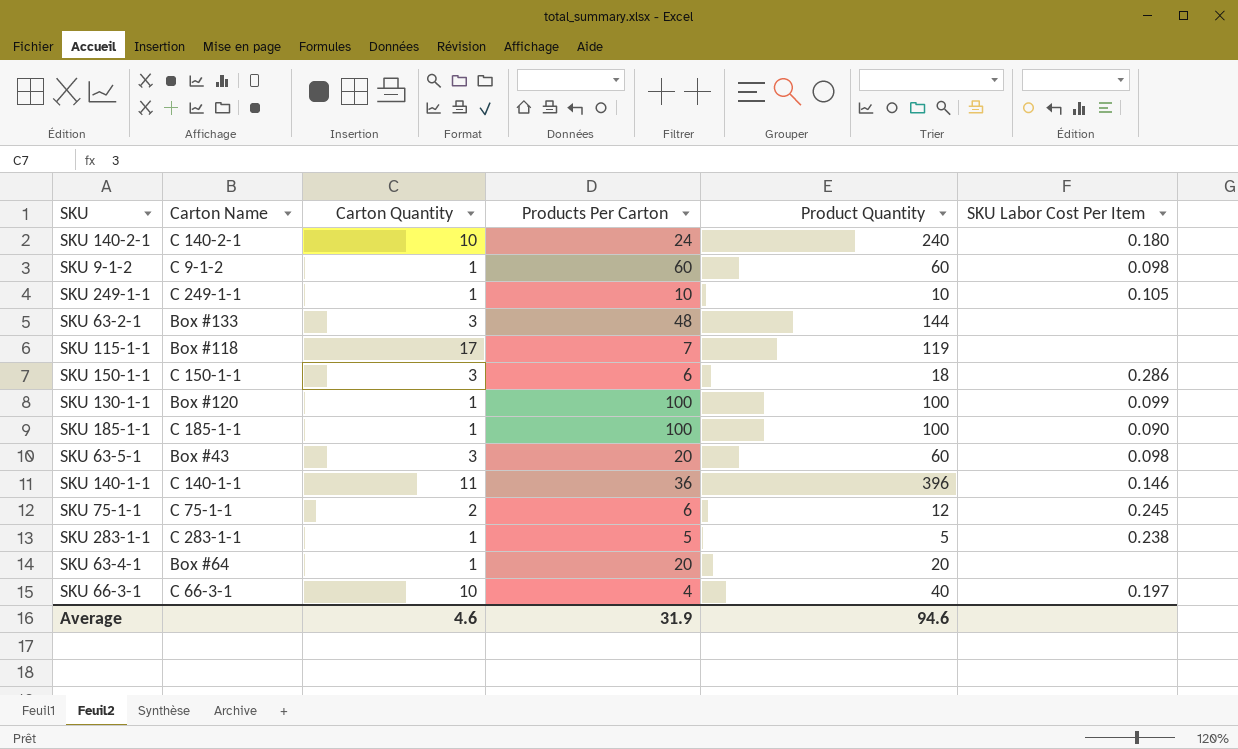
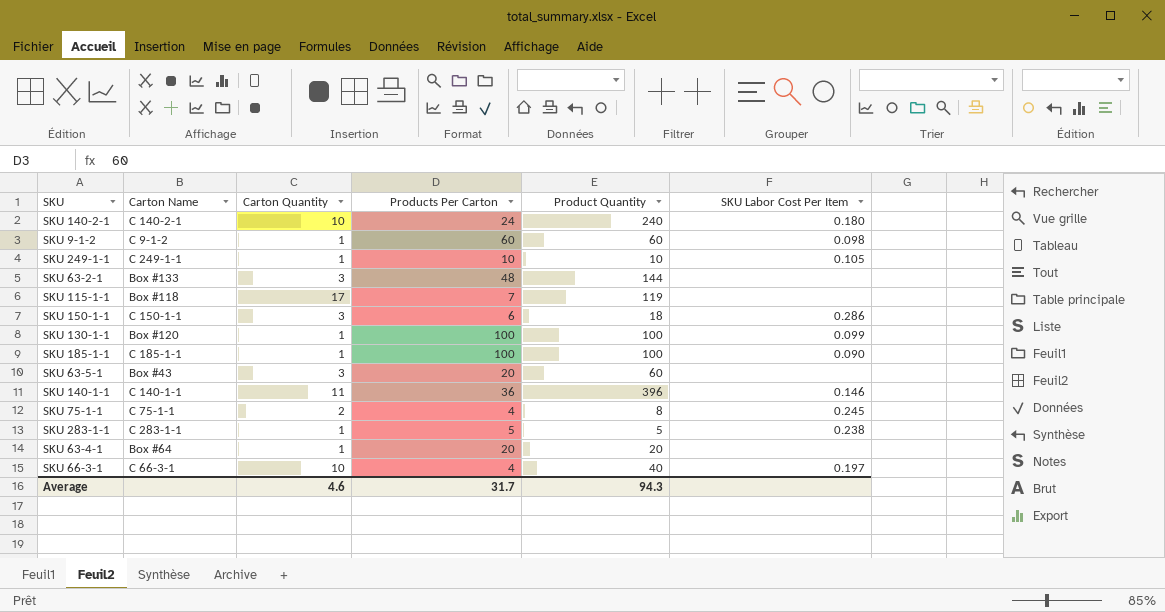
SKU 63-5-1 | SKU Labor Cost Per Item: 0.098 -> none
SKU 75-1-1 | Products Per Carton: 6 -> 4
SKU 75-1-1 | Product Quantity: 12 -> 8
Average | Products Per Carton: 31.9 -> 31.7
Average | Product Quantity: 94.6 -> 94.3

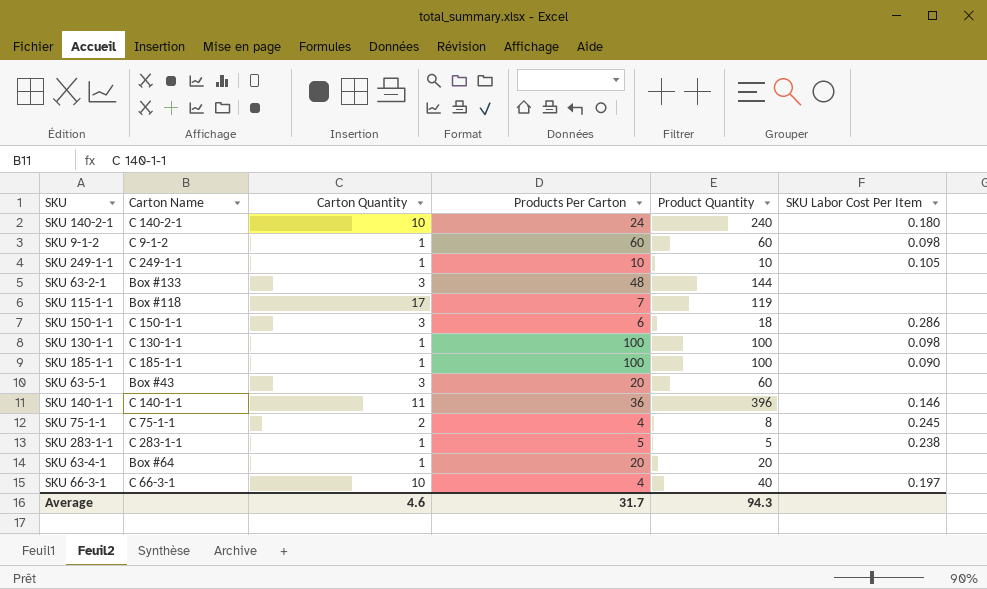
SKU 130-1-1 | Carton Name: Box #120 -> C 130-1-1
SKU 130-1-1 | SKU Labor Cost Per Item: 0.099 -> 0.098

